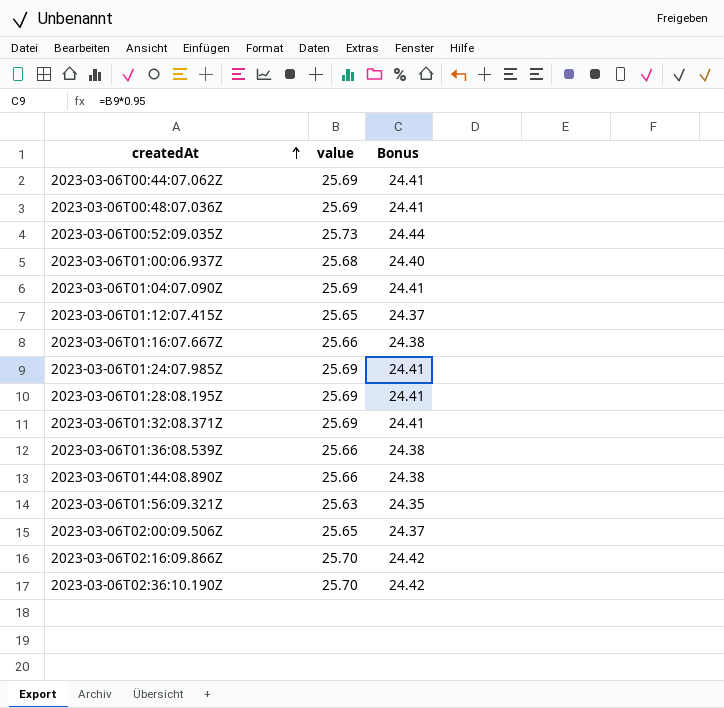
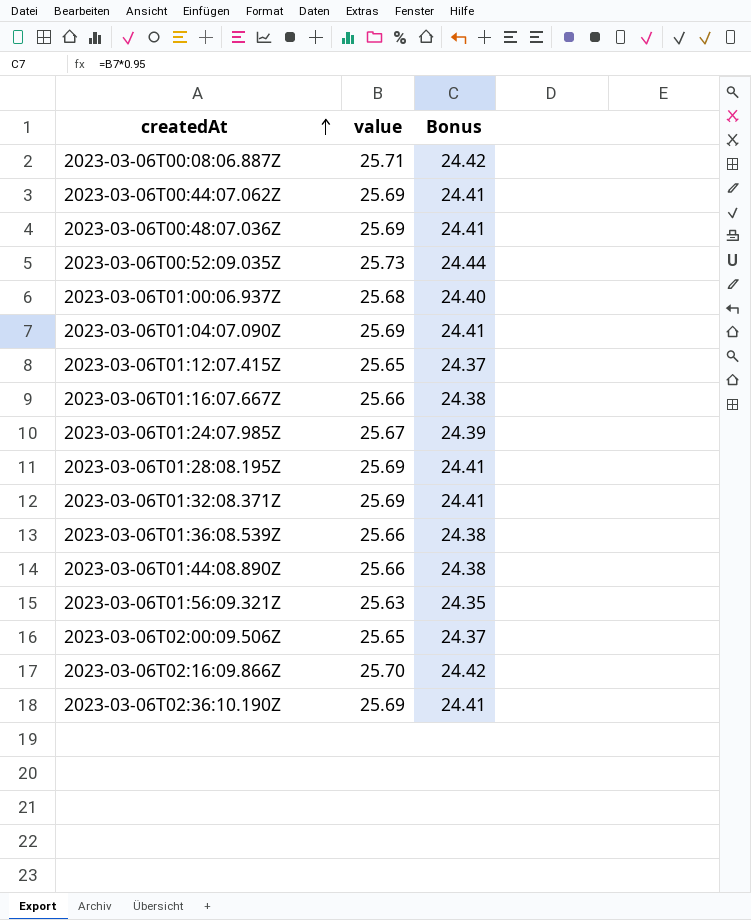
row 2023-03-06T00:08:06.887Z: none -> 25.71 | 24.42
2023-03-06T01:24:07.985Z | value: 25.69 -> 25.67
2023-03-06T01:24:07.985Z | Bonus: 24.41 -> 24.39
2023-03-06T02:36:10.190Z | value: 25.70 -> 25.69
2023-03-06T02:36:10.190Z | Bonus: 24.42 -> 24.41

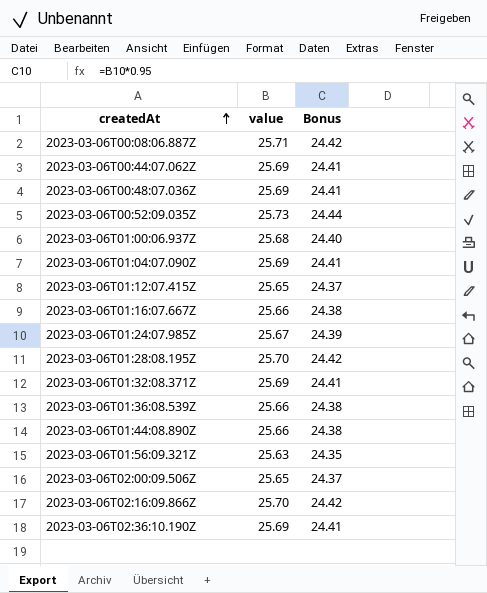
2023-03-06T01:28:08.195Z | value: 25.69 -> 25.70
2023-03-06T01:28:08.195Z | Bonus: 24.41 -> 24.42

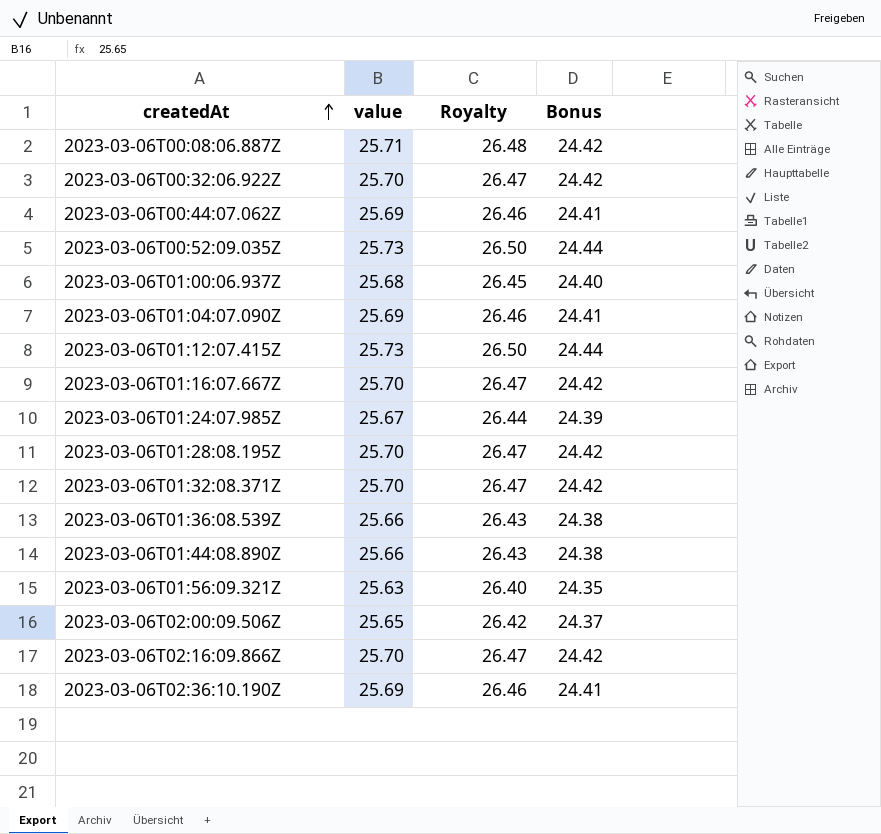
column Royalty | formula: none -> [value] * 1.03
row 2023-03-06T00:48:07.036Z: 25.69 | 24.41 -> none
row 2023-03-06T00:32:06.922Z: none -> 25.70 | 26.47 | 24.42
2023-03-06T01:12:07.415Z | value: 25.65 -> 25.73
2023-03-06T01:12:07.415Z | Bonus: 24.37 -> 24.44
2023-03-06T01:16:07.667Z | value: 25.66 -> 25.70
2023-03-06T01:16:07.667Z | Bonus: 24.38 -> 24.42
2023-03-06T01:32:08.371Z | value: 25.69 -> 25.70
2023-03-06T01:32:08.371Z | Bonus: 24.41 -> 24.42

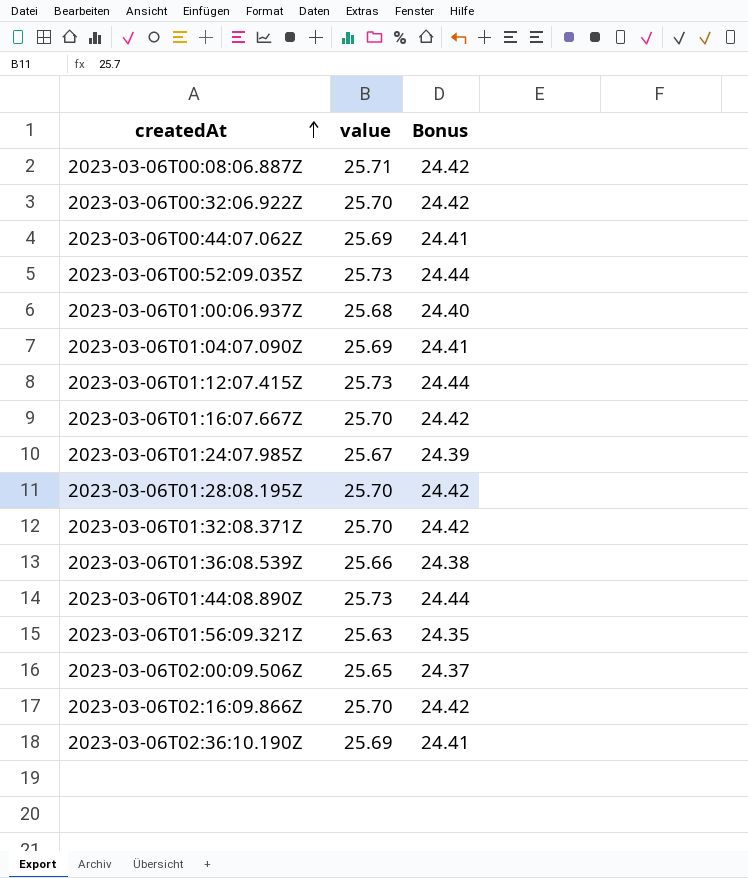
column Royalty | formula: [value] * 1.03 -> none
2023-03-06T01:44:08.890Z | value: 25.66 -> 25.73
2023-03-06T01:44:08.890Z | Bonus: 24.38 -> 24.44

